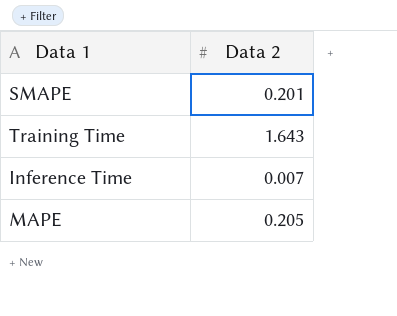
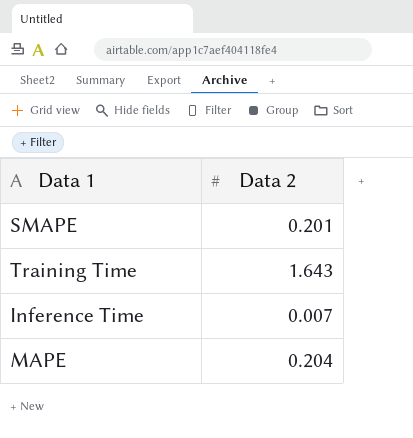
MAPE | Data 2: 0.205 -> 0.204

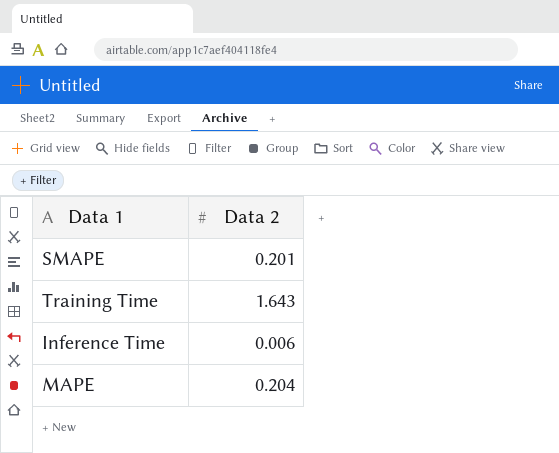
Inference Time | Data 2: 0.007 -> 0.006

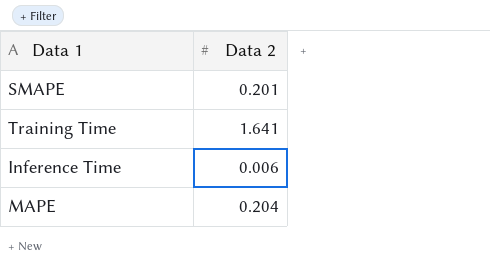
Training Time | Data 2: 1.643 -> 1.641

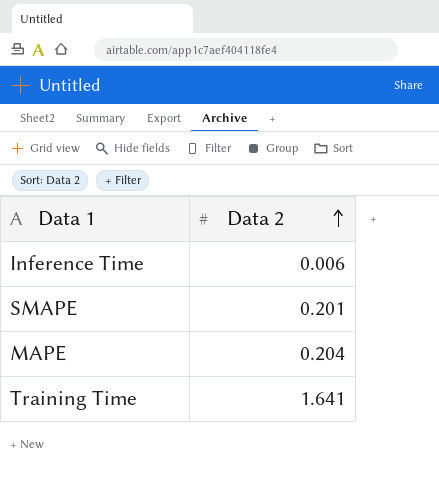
row order: none -> Data 2 ascending

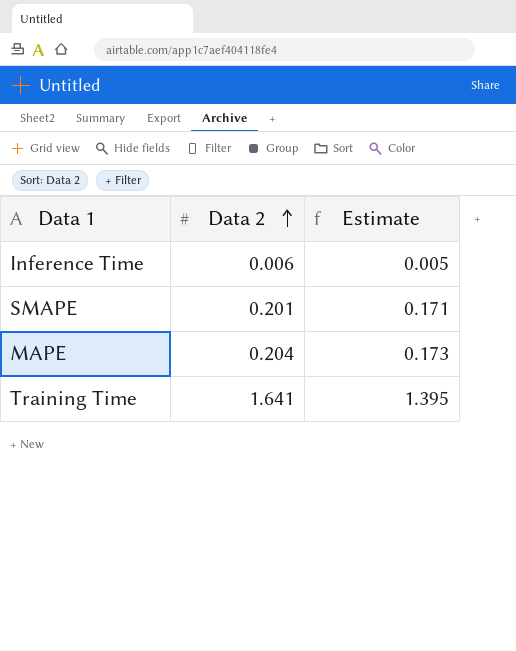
column Estimate | formula: none -> [Data 2] * 0.85

